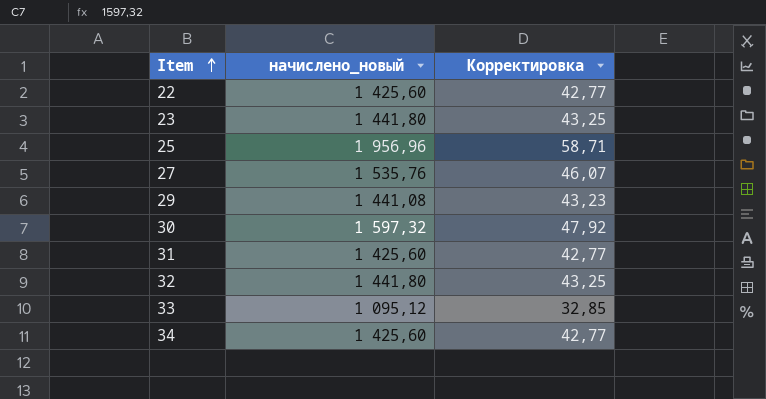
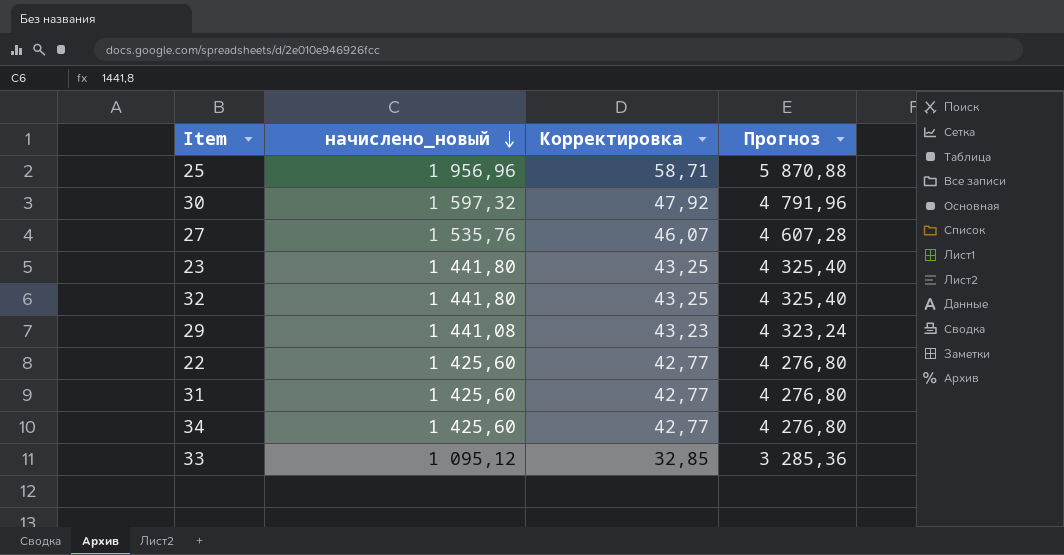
row order: Item ascending -> начислено_новый descending
column Прогноз | formula: none -> [начислено_новый] * 3

